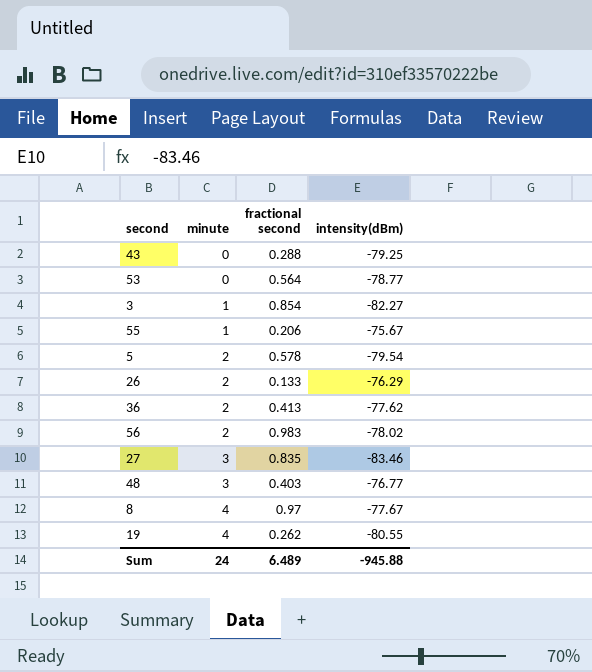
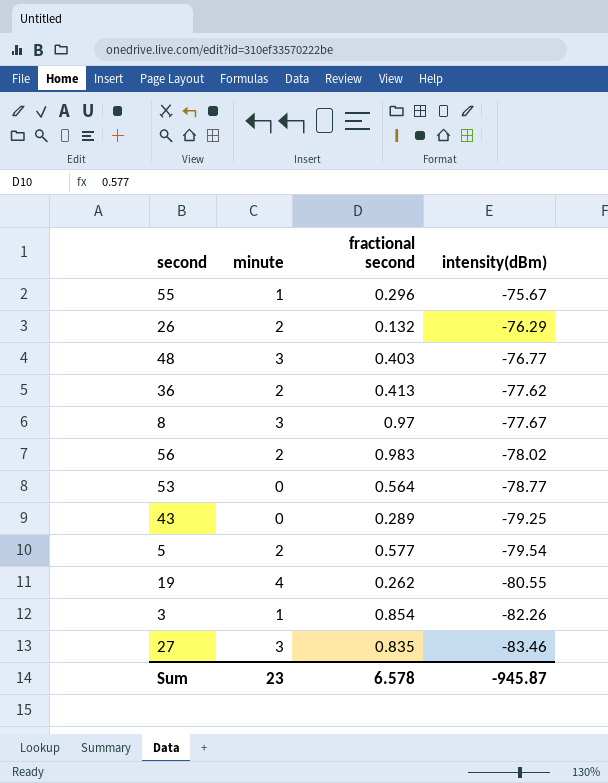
row order: minute ascending -> intensity(dBm) descending
55 | fractional second: 0.206 -> 0.296
26 | fractional second: 0.133 -> 0.132
8 | minute: 4 -> 3
43 | fractional second: 0.288 -> 0.289
5 | fractional second: 0.578 -> 0.577
3 | intensity(dBm): -82.27 -> -82.26
Sum | minute: 24 -> 23
Sum | fractional second: 6.489 -> 6.578
Sum | intensity(dBm): -945.88 -> -945.87

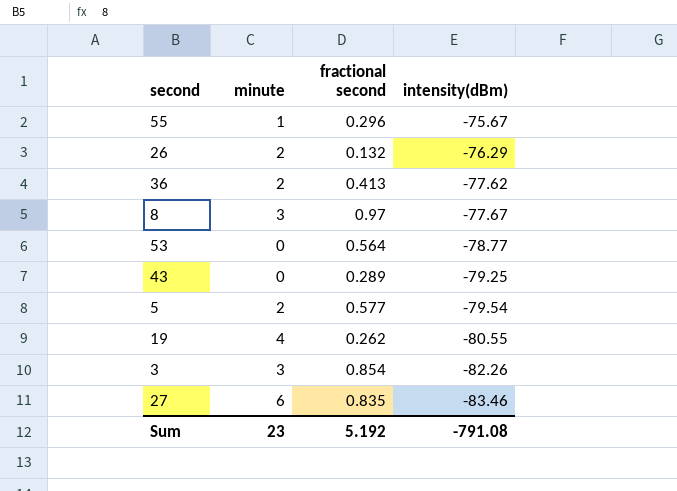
row 48: 3 | 0.403 | -76.77 -> none
row 56: 2 | 0.983 | -78.02 -> none
3 | minute: 1 -> 3
27 | minute: 3 -> 6
Sum | fractional second: 6.578 -> 5.192
Sum | intensity(dBm): -945.87 -> -791.08

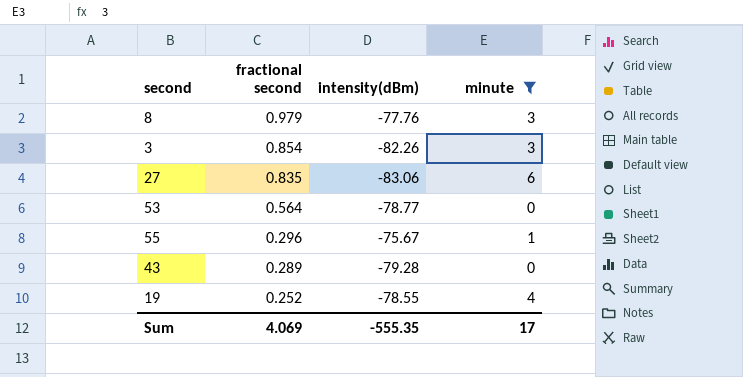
filter: none -> minute != 2
row order: intensity(dBm) descending -> fractional second descending
column minute | position: 2 -> 4
8 | fractional second: 0.97 -> 0.979
8 | intensity(dBm): -77.67 -> -77.76
27 | intensity(dBm): -83.46 -> -83.06
43 | intensity(dBm): -79.25 -> -79.28
19 | fractional second: 0.262 -> 0.252
19 | intensity(dBm): -80.55 -> -78.55
Sum | fractional second: 5.192 -> 4.069
Sum | intensity(dBm): -791.08 -> -555.35
Sum | minute: 23 -> 17

